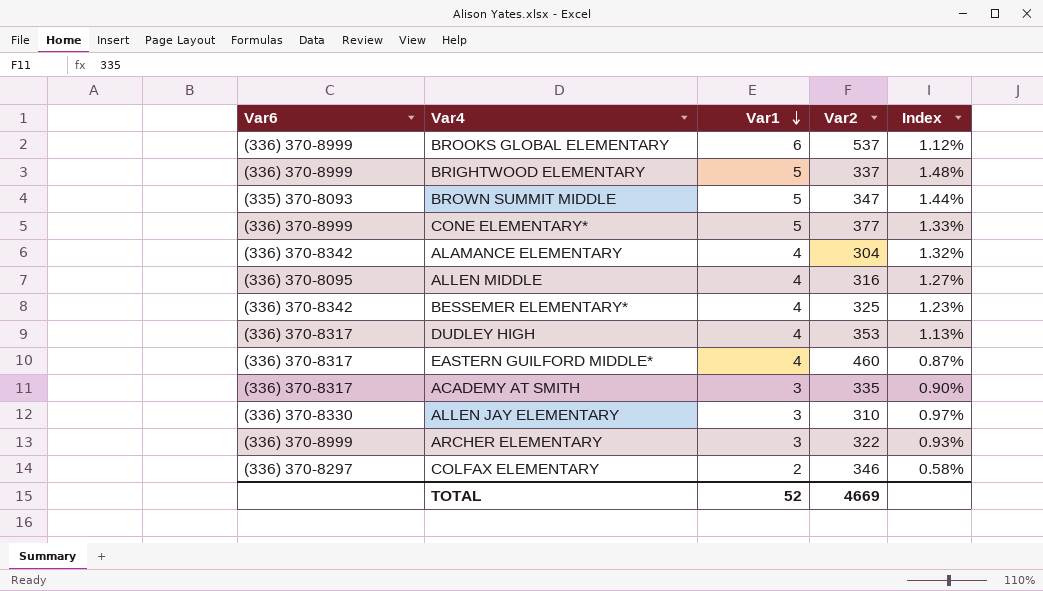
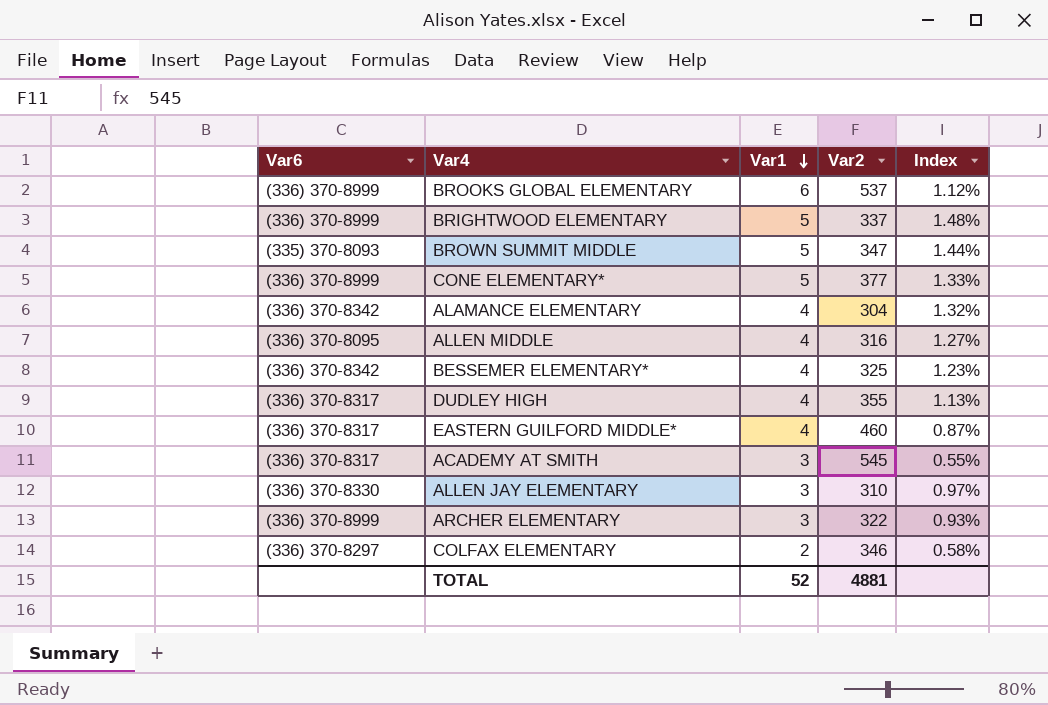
DUDLEY HIGH | Var2: 353 -> 355
ACADEMY AT SMITH | Var2: 335 -> 545
ACADEMY AT SMITH | Index: 0.90% -> 0.55%
TOTAL | Var2: 4669 -> 4881

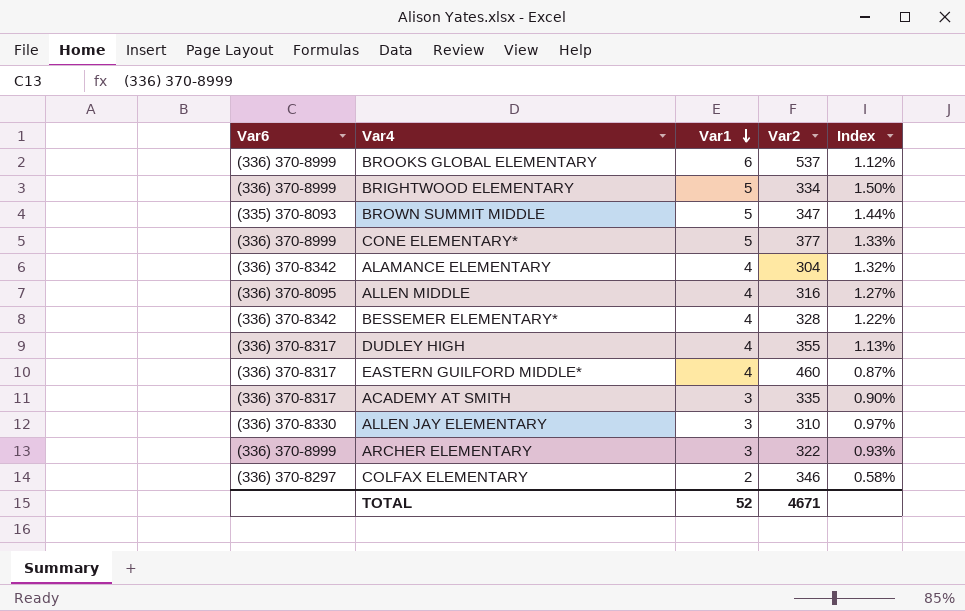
BRIGHTWOOD ELEMENTARY | Var2: 337 -> 334
BRIGHTWOOD ELEMENTARY | Index: 1.48% -> 1.50%
BESSEMER ELEMENTARY* | Var2: 325 -> 328
BESSEMER ELEMENTARY* | Index: 1.23% -> 1.22%
ACADEMY AT SMITH | Var2: 545 -> 335
ACADEMY AT SMITH | Index: 0.55% -> 0.90%
TOTAL | Var2: 4881 -> 4671

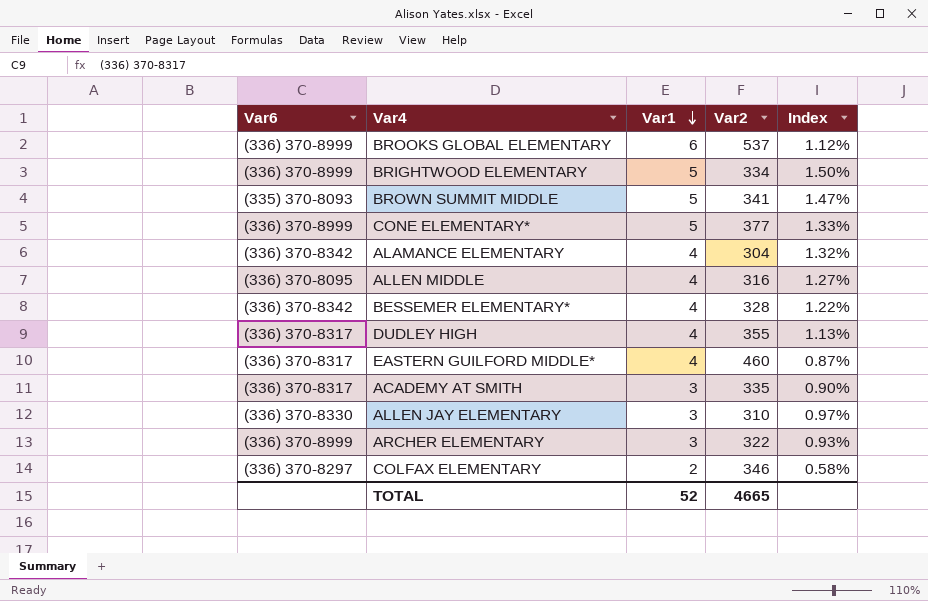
BROWN SUMMIT MIDDLE | Var2: 347 -> 341
BROWN SUMMIT MIDDLE | Index: 1.44% -> 1.47%
TOTAL | Var2: 4671 -> 4665

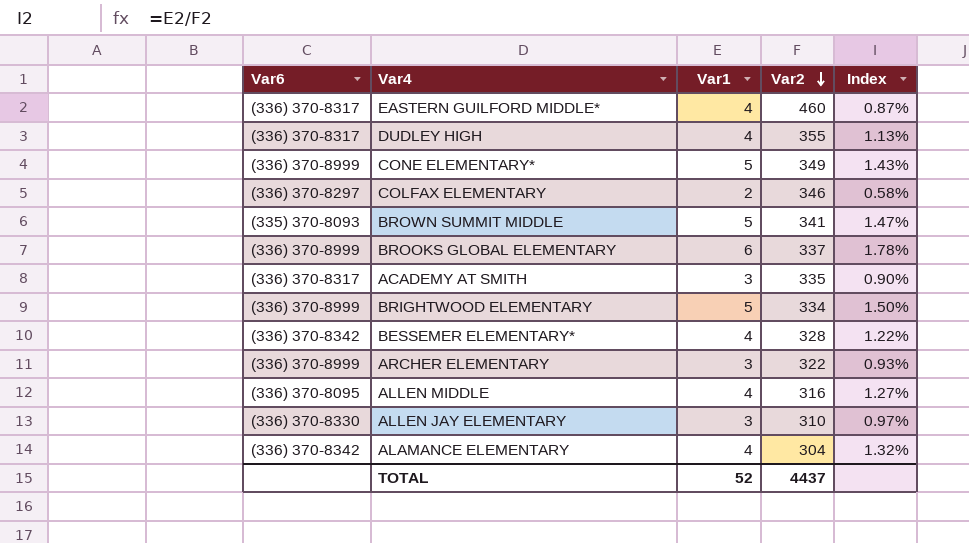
row order: Var1 descending -> Var2 descending
CONE ELEMENTARY* | Var2: 377 -> 349
CONE ELEMENTARY* | Index: 1.33% -> 1.43%
BROOKS GLOBAL ELEMENTARY | Var2: 537 -> 337
BROOKS GLOBAL ELEMENTARY | Index: 1.12% -> 1.78%
TOTAL | Var2: 4665 -> 4437

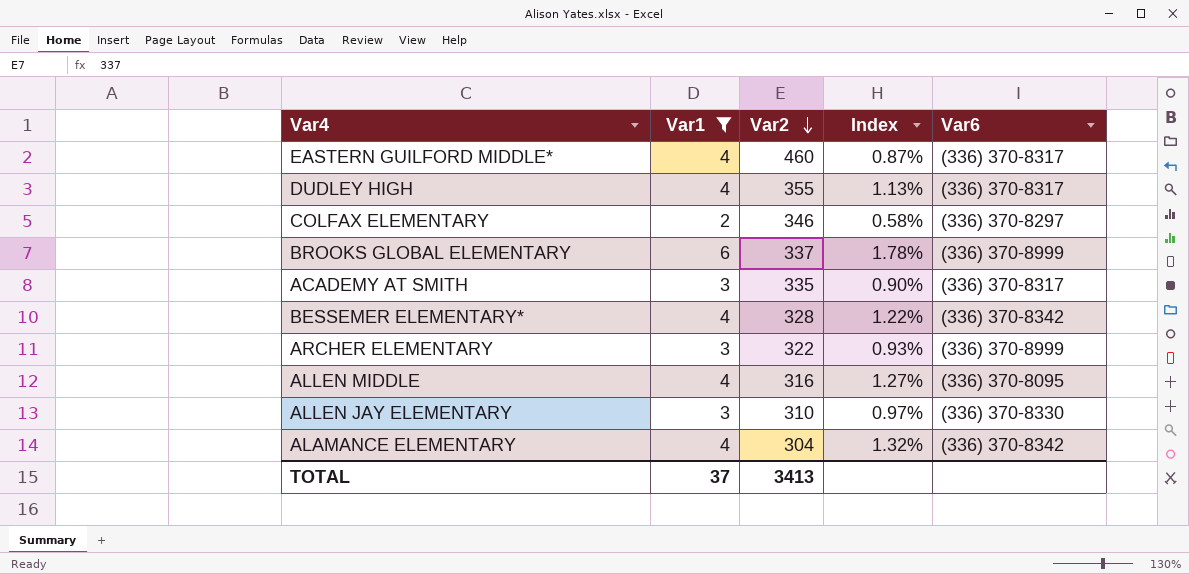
filter: none -> Var1 != 5
column Var6 | position: 1 -> 5
TOTAL | Var1: 52 -> 37
TOTAL | Var2: 4437 -> 3413

